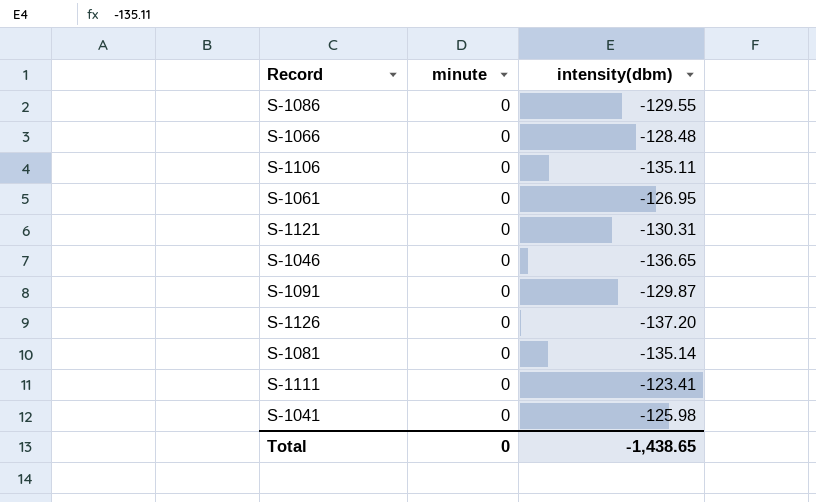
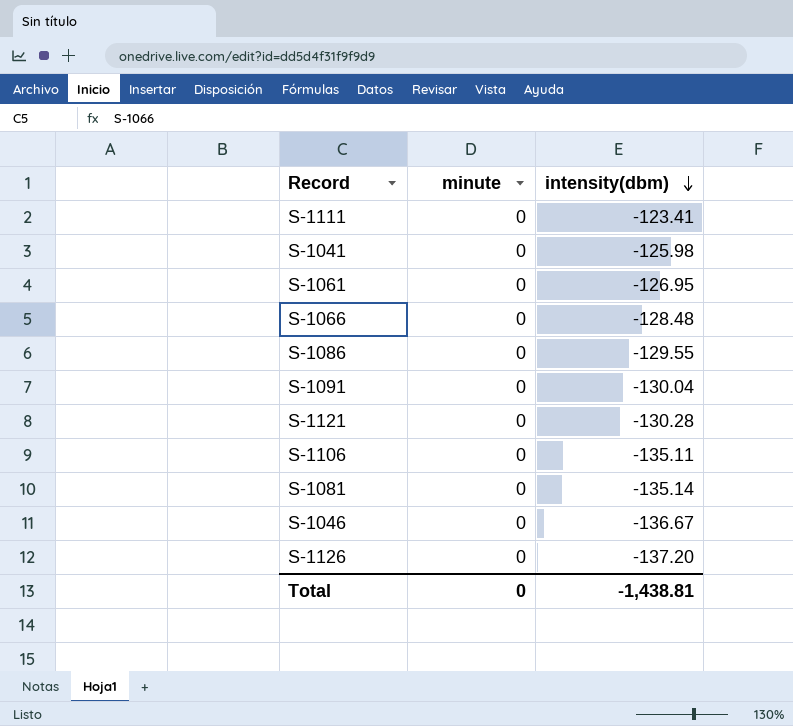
row order: none -> intensity(dbm) descending
S-1091 | intensity(dbm): -129.87 -> -130.04
S-1121 | intensity(dbm): -130.31 -> -130.28
S-1046 | intensity(dbm): -136.65 -> -136.67
Total | intensity(dbm): -1,438.65 -> -1,438.81

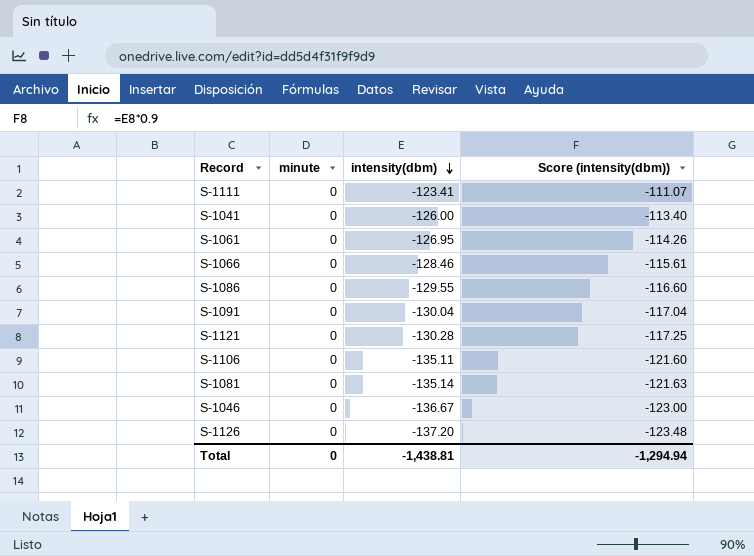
column Score (intensity(dbm)) | formula: none -> [intensity(dbm)] * 0.9
S-1041 | intensity(dbm): -125.98 -> -126.00
S-1066 | intensity(dbm): -128.48 -> -128.46

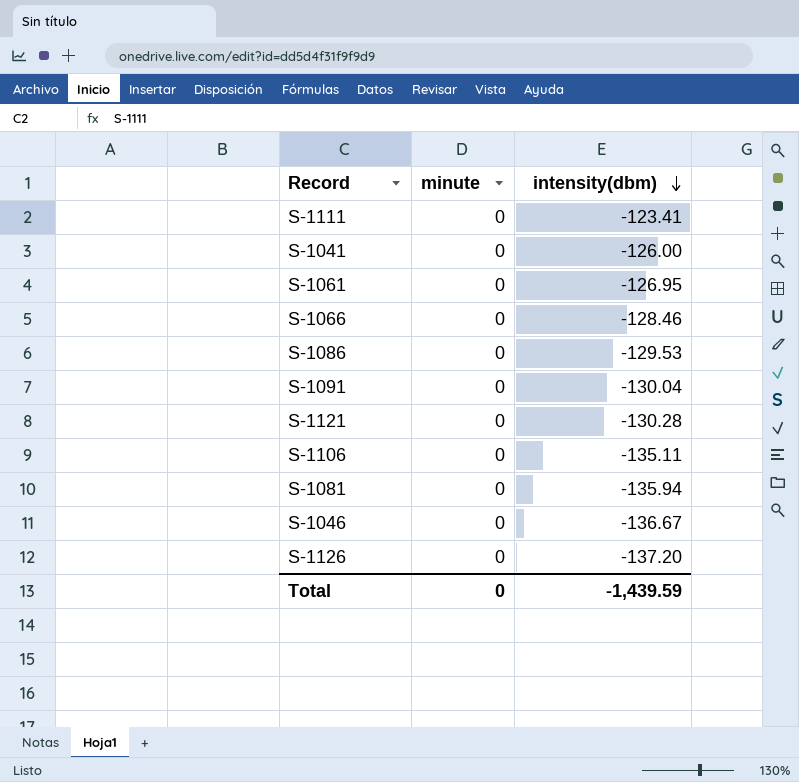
column Score (intensity(dbm)) | formula: [intensity(dbm)] * 0.9 -> none
S-1086 | intensity(dbm): -129.55 -> -129.53
S-1081 | intensity(dbm): -135.14 -> -135.94
Total | intensity(dbm): -1,438.81 -> -1,439.59

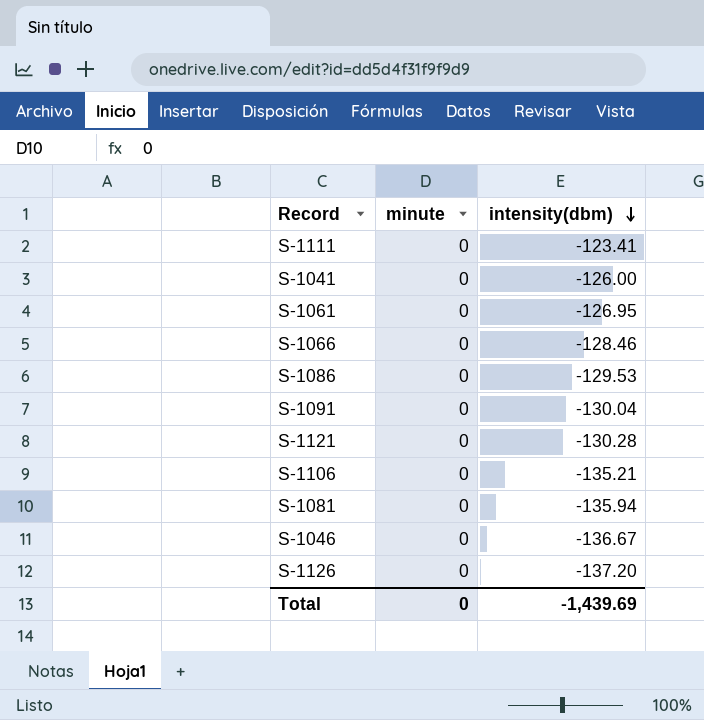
S-1106 | intensity(dbm): -135.11 -> -135.21
Total | intensity(dbm): -1,439.59 -> -1,439.69

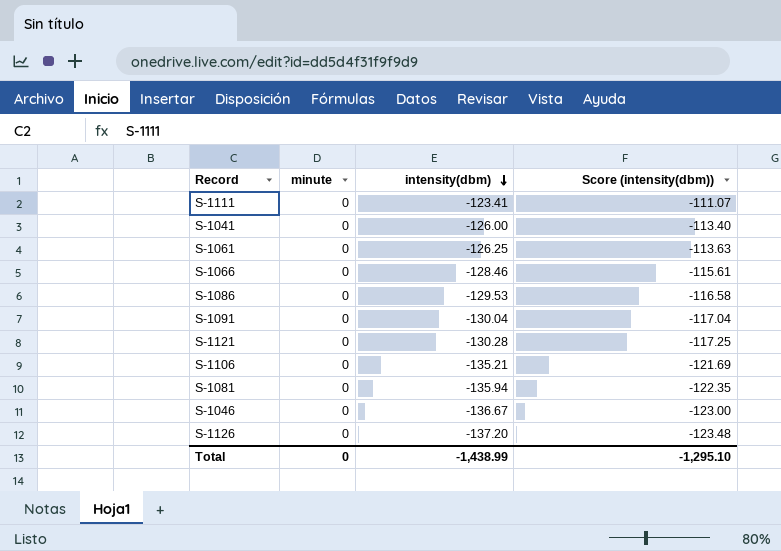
column Score (intensity(dbm)) | formula: none -> [intensity(dbm)] * 0.9
S-1061 | intensity(dbm): -126.95 -> -126.25
Total | intensity(dbm): -1,439.69 -> -1,438.99

